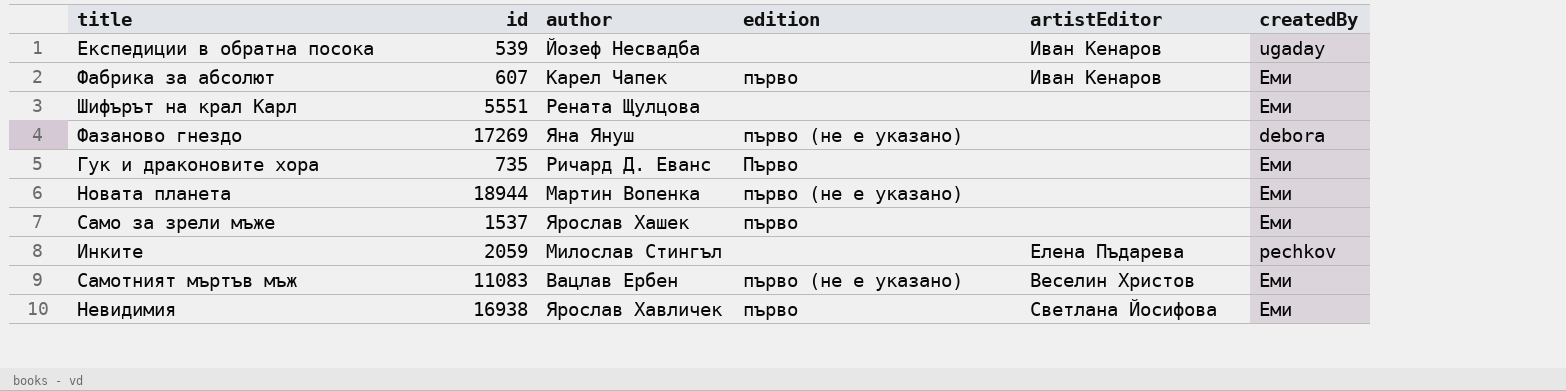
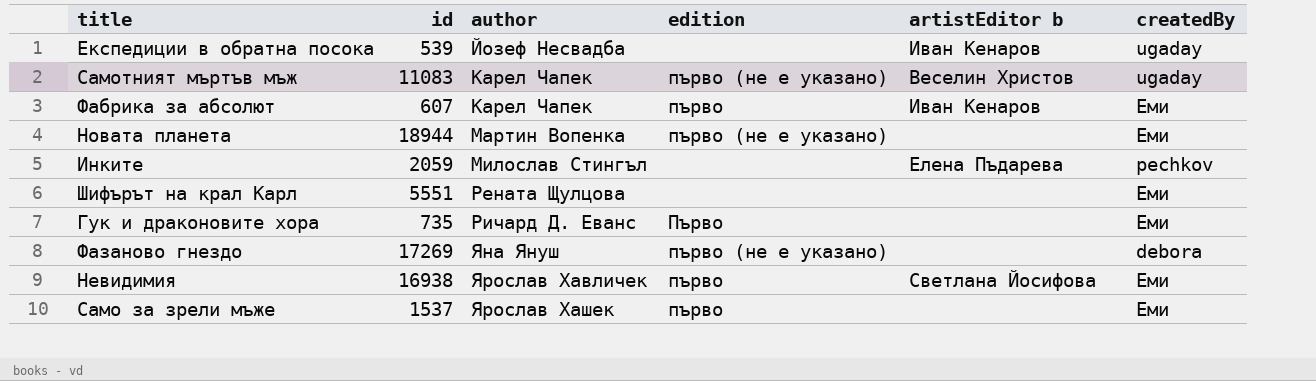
row order: none -> author ascending
column name: artistEditor -> artistEditor b
Самотният мъртъв мъж | author: Вацлав Ербен -> Карел Чапек
Самотният мъртъв мъж | createdBy: Еми -> ugaday

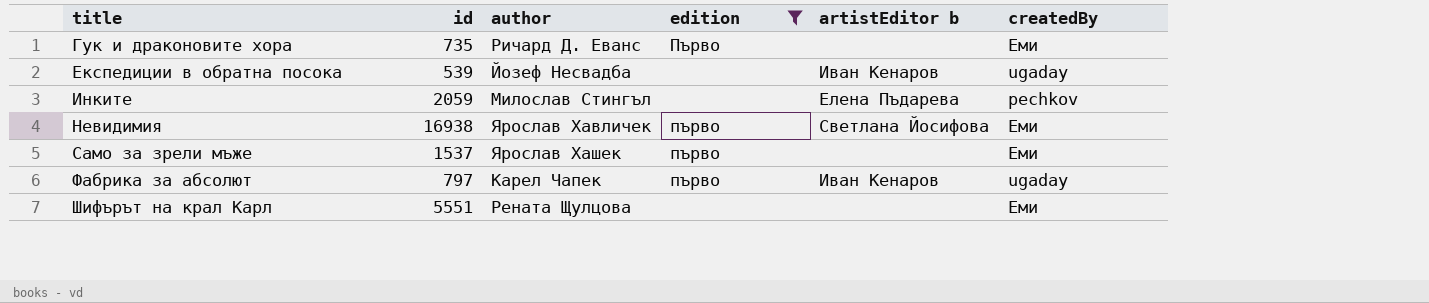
filter: none -> edition != първо (не е указано)
row order: author ascending -> title ascending
Фабрика за абсолют | id: 607 -> 797
Фабрика за абсолют | createdBy: Еми -> ugaday

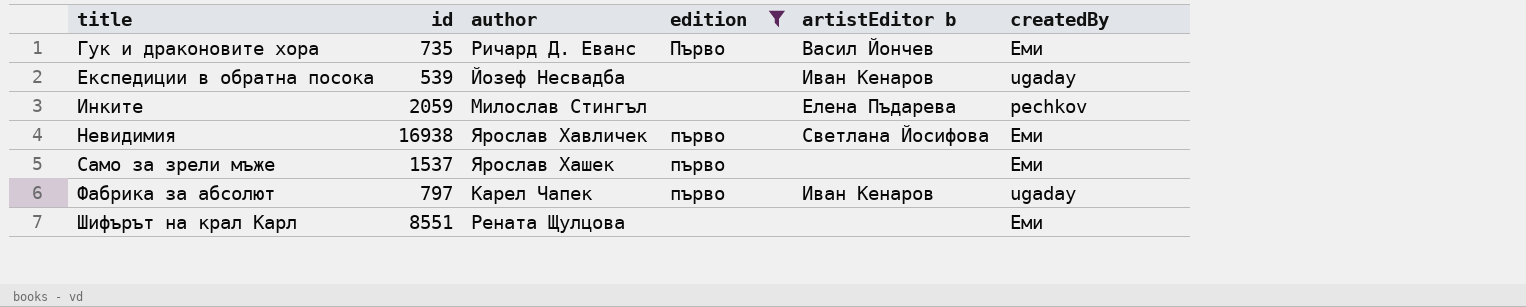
Гук и драконовите хора | artistEditor b: none -> Васил Йончев
Шифърът на крал Карл | id: 5551 -> 8551

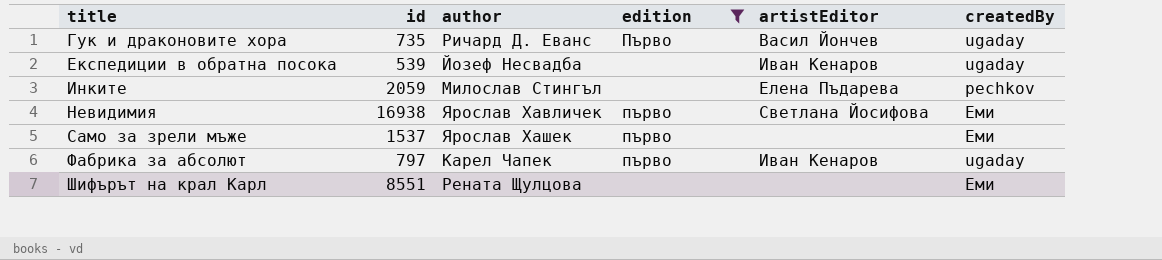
column name: artistEditor b -> artistEditor
Гук и драконовите хора | createdBy: Еми -> ugaday

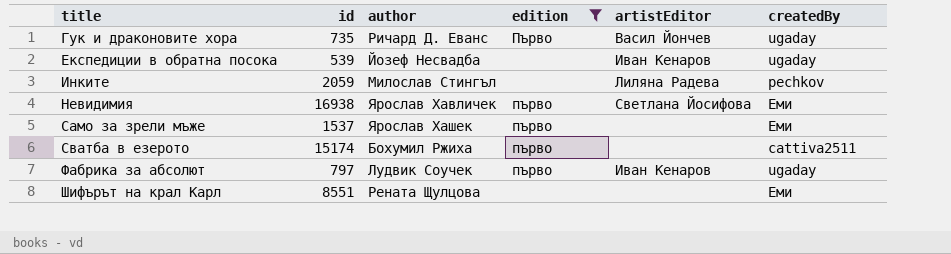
Инките | artistEditor: Елена Пъдарева -> Лиляна Радева
row Сватба в езерото: none -> 15174 | Бохумил Ржиха | първо | none | cattiva2511
Фабрика за абсолют | author: Карел Чапек -> Лудвик Соучек

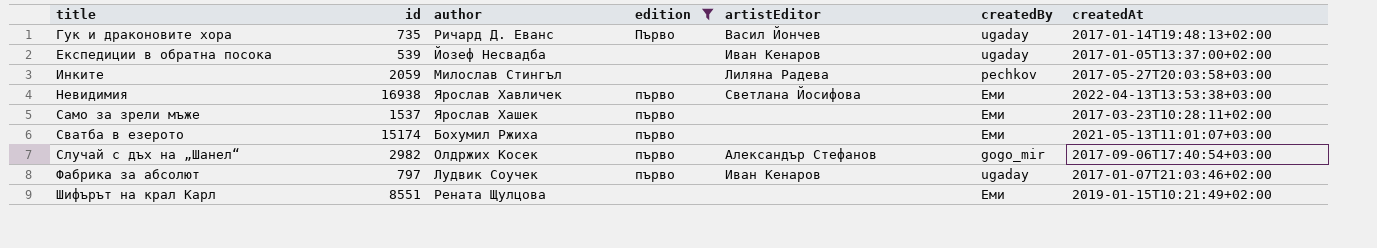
column createdAt | position: none -> 7
Сватба в езерото | createdBy: cattiva2511 -> Еми
row Случай с дъх на „Шанел“: none -> 2982 | Олдржих Косек | първо | Александър Стефанов | gogo_mir | 2017-09-06T17:40:54+03:00

